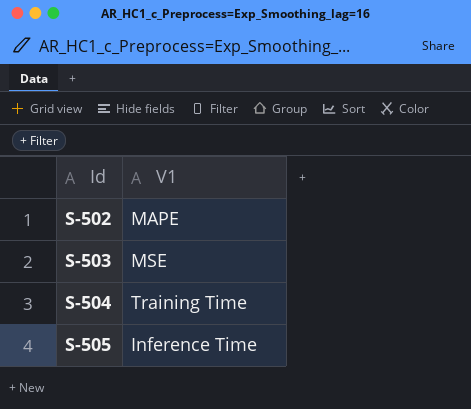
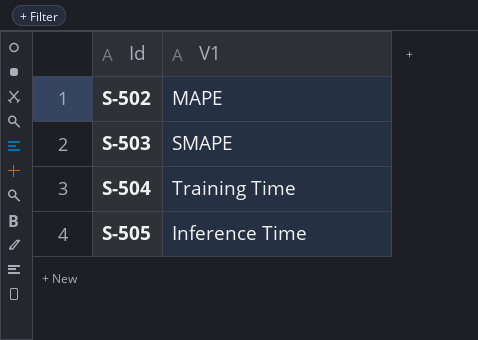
S-503 | V1: MSE -> SMAPE

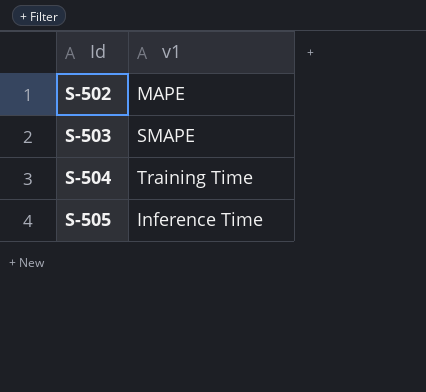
column name: V1 -> v1

